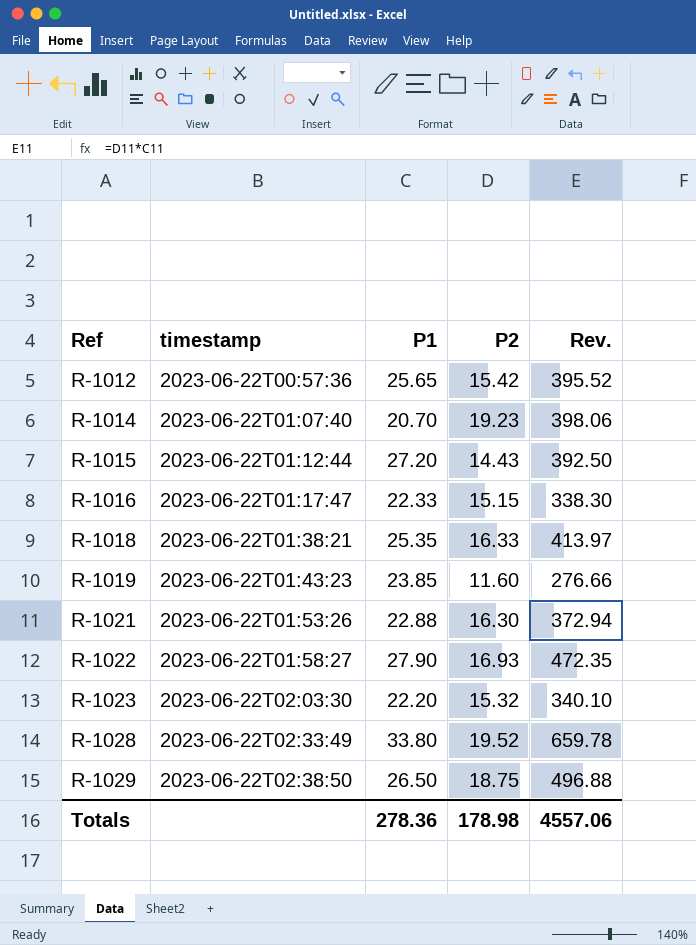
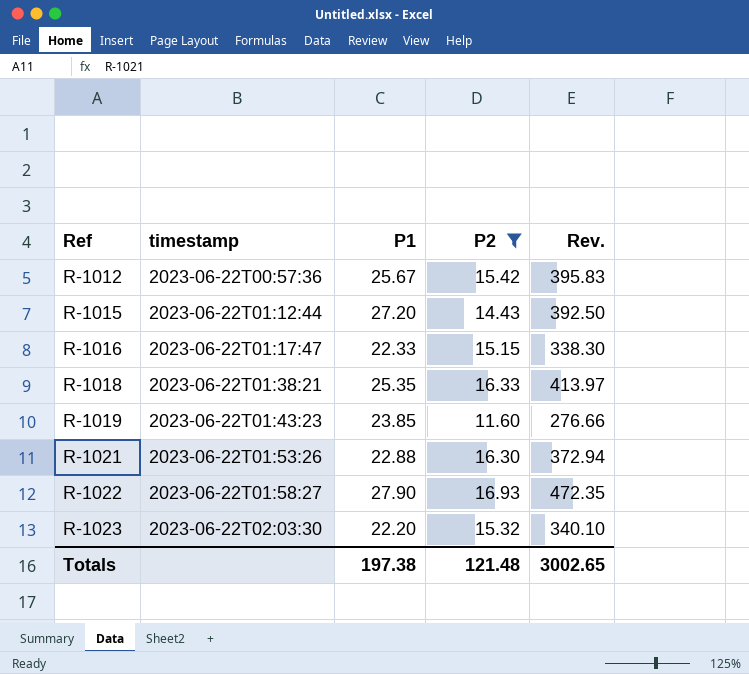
filter: none -> P2 <= 16.93
R-1012 | P1: 25.65 -> 25.67
R-1012 | Rev.: 395.52 -> 395.83
Totals | P1: 278.36 -> 197.38
Totals | P2: 178.98 -> 121.48
Totals | Rev.: 4557.06 -> 3002.65

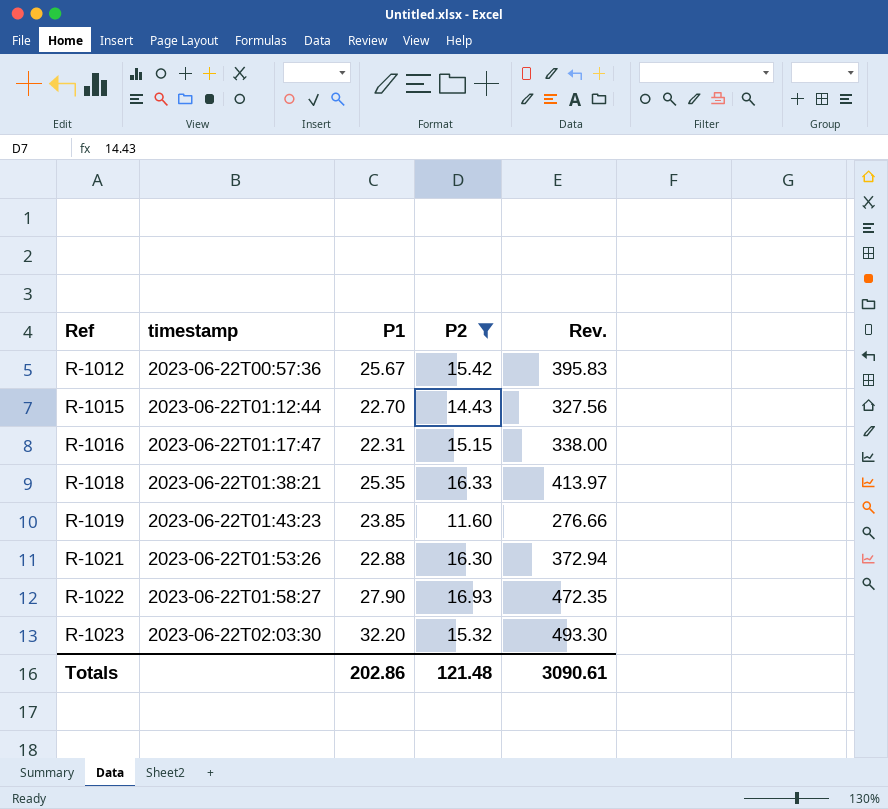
R-1015 | P1: 27.20 -> 22.70
R-1015 | Rev.: 392.50 -> 327.56
R-1016 | P1: 22.33 -> 22.31
R-1016 | Rev.: 338.30 -> 338.00
R-1023 | P1: 22.20 -> 32.20
R-1023 | Rev.: 340.10 -> 493.30
Totals | P1: 197.38 -> 202.86
Totals | Rev.: 3002.65 -> 3090.61

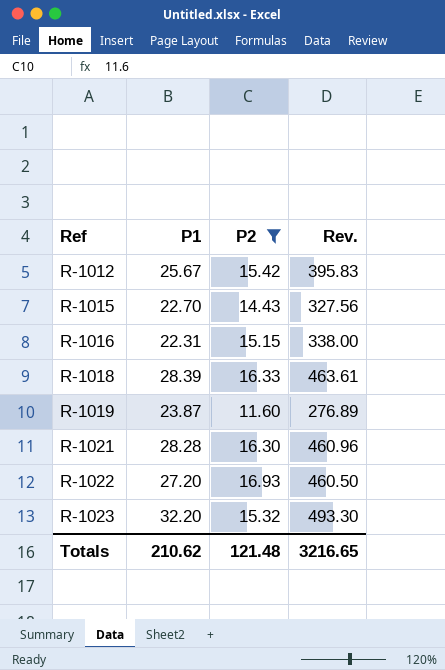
column timestamp | position: 2 -> none
R-1018 | P1: 25.35 -> 28.39
R-1018 | Rev.: 413.97 -> 463.61
R-1019 | P1: 23.85 -> 23.87
R-1019 | Rev.: 276.66 -> 276.89
R-1021 | P1: 22.88 -> 28.28
R-1021 | Rev.: 372.94 -> 460.96
R-1022 | P1: 27.90 -> 27.20
R-1022 | Rev.: 472.35 -> 460.50
Totals | P1: 202.86 -> 210.62
Totals | Rev.: 3090.61 -> 3216.65

